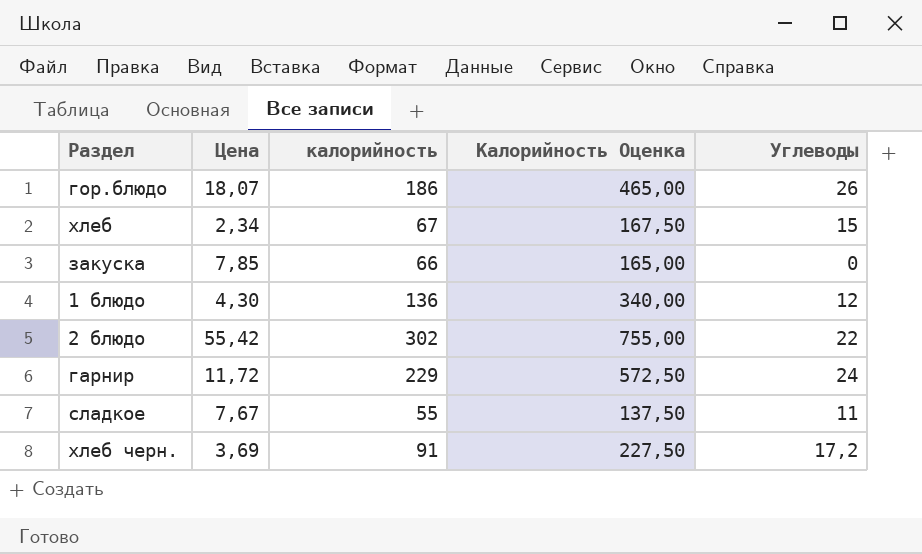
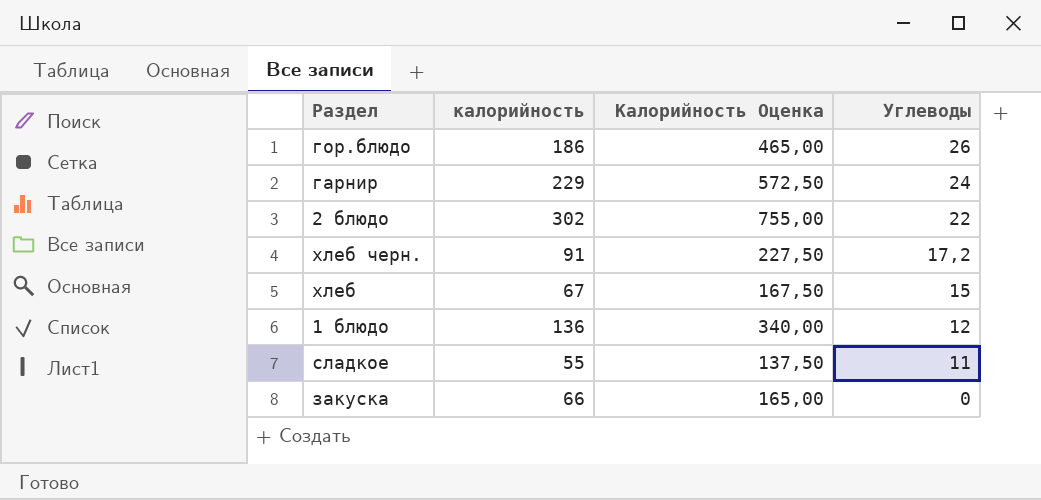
row order: none -> Углеводы descending
column Цена | position: 2 -> none

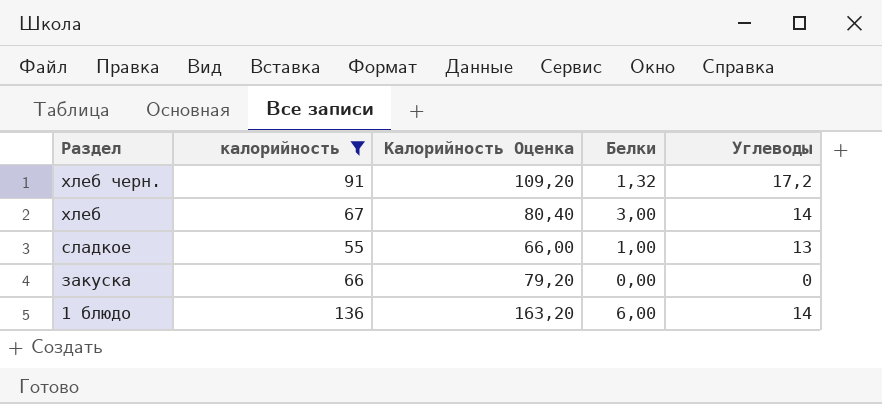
filter: none -> калорийность <= 136
row order: Углеводы descending -> Раздел descending
column Калорийность Оценка | formula: [калорийность] * 2,5 -> [калорийность] * 1,2
column Белки | position: none -> 4
хлеб | Углеводы: 15 -> 14
сладкое | Углеводы: 11 -> 13
1 блюдо | Углеводы: 12 -> 14

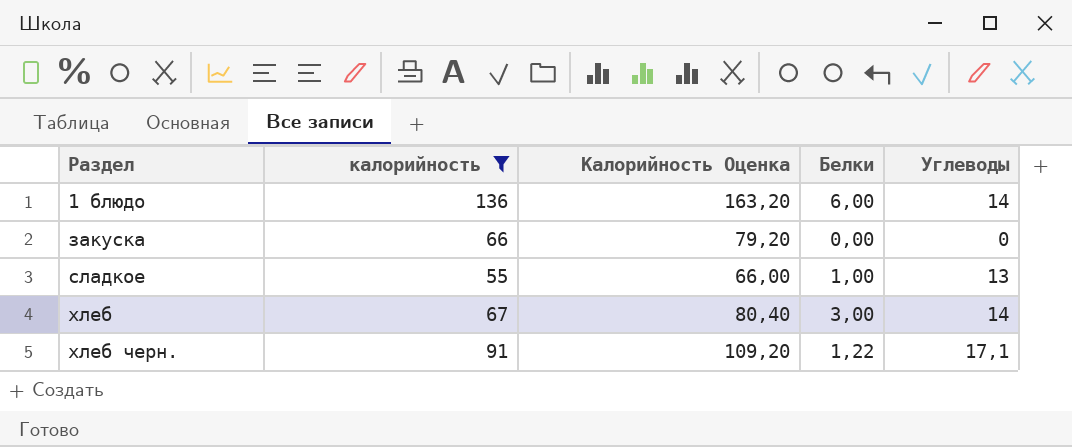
row order: Раздел descending -> Раздел ascending
хлеб черн. | Белки: 1,32 -> 1,22
хлеб черн. | Углеводы: 17,2 -> 17,1

